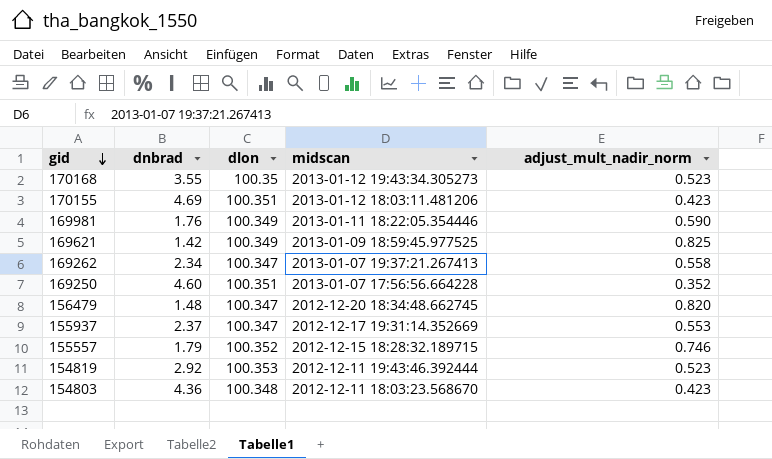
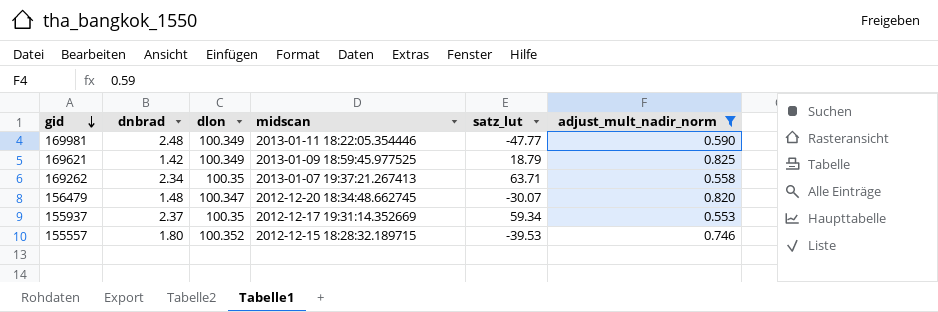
filter: none -> adjust_mult_nadir_norm >= 0.553
column satz_lut | position: none -> 5
169981 | dnbrad: 1.76 -> 2.48
169262 | dlon: 100.347 -> 100.35
155937 | dlon: 100.347 -> 100.35
155557 | dnbrad: 1.79 -> 1.80

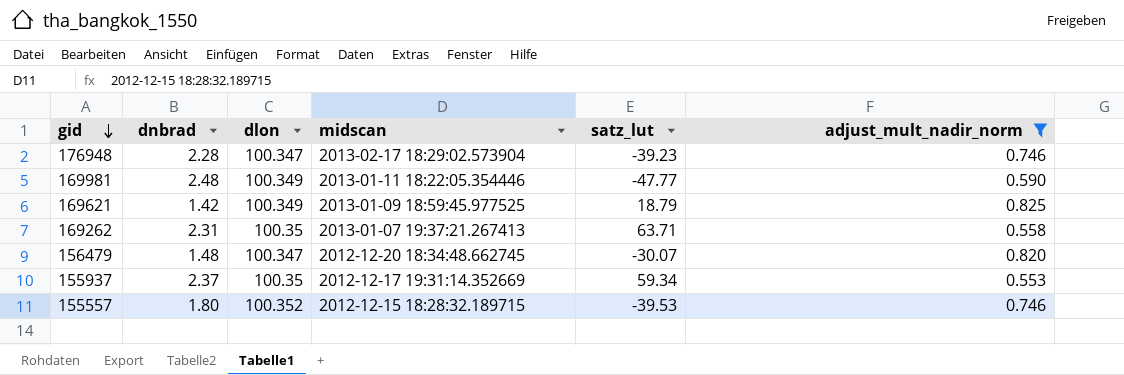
row 176948: none -> 2.28 | 100.347 | 2013-02-17 18:29:02.573904 | -39.23 | 0.746
169262 | dnbrad: 2.34 -> 2.31

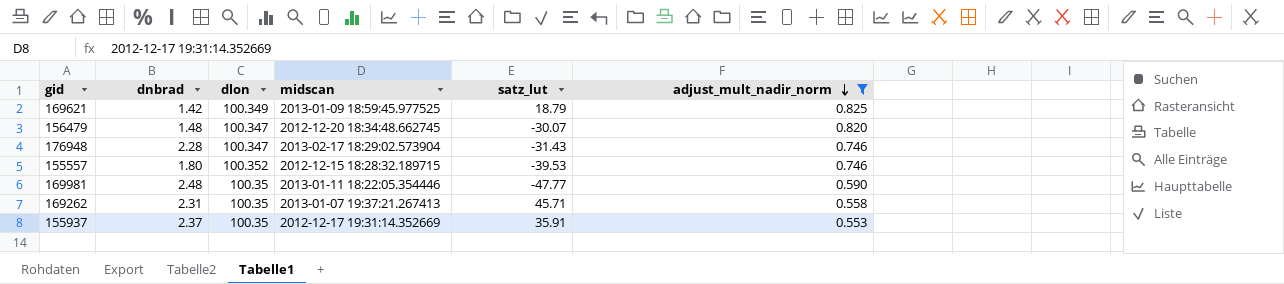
row order: gid descending -> adjust_mult_nadir_norm descending
176948 | satz_lut: -39.23 -> -31.43
169981 | dlon: 100.349 -> 100.35
169262 | satz_lut: 63.71 -> 45.71
155937 | satz_lut: 59.34 -> 35.91

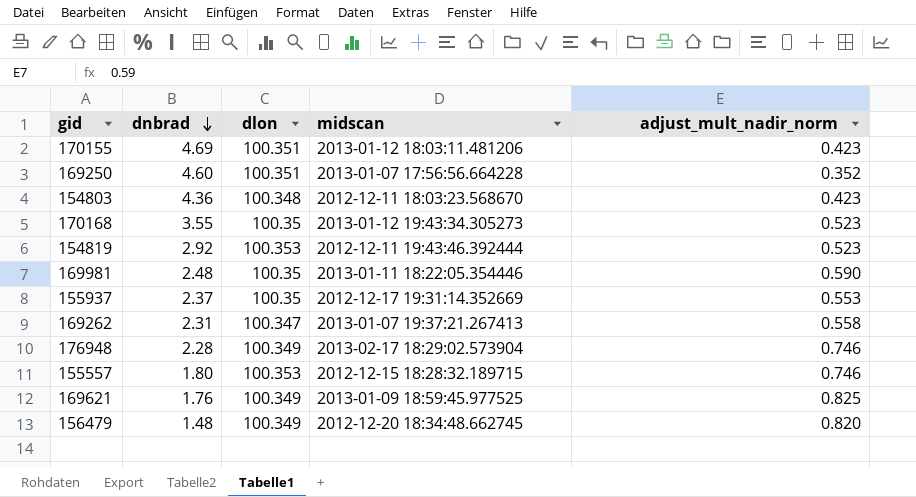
filter: adjust_mult_nadir_norm >= 0.553 -> none
row order: adjust_mult_nadir_norm descending -> dnbrad descending
column satz_lut | position: 5 -> none
169262 | dlon: 100.35 -> 100.347
176948 | dlon: 100.347 -> 100.349
155557 | dlon: 100.352 -> 100.353
169621 | dnbrad: 1.42 -> 1.76
156479 | dlon: 100.347 -> 100.349

